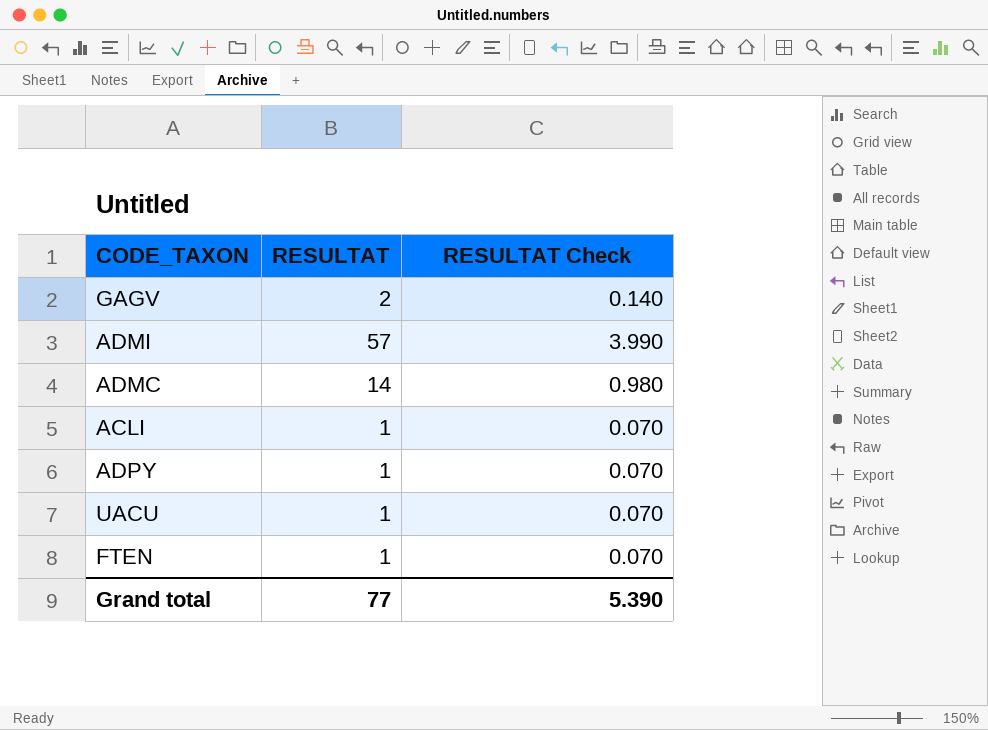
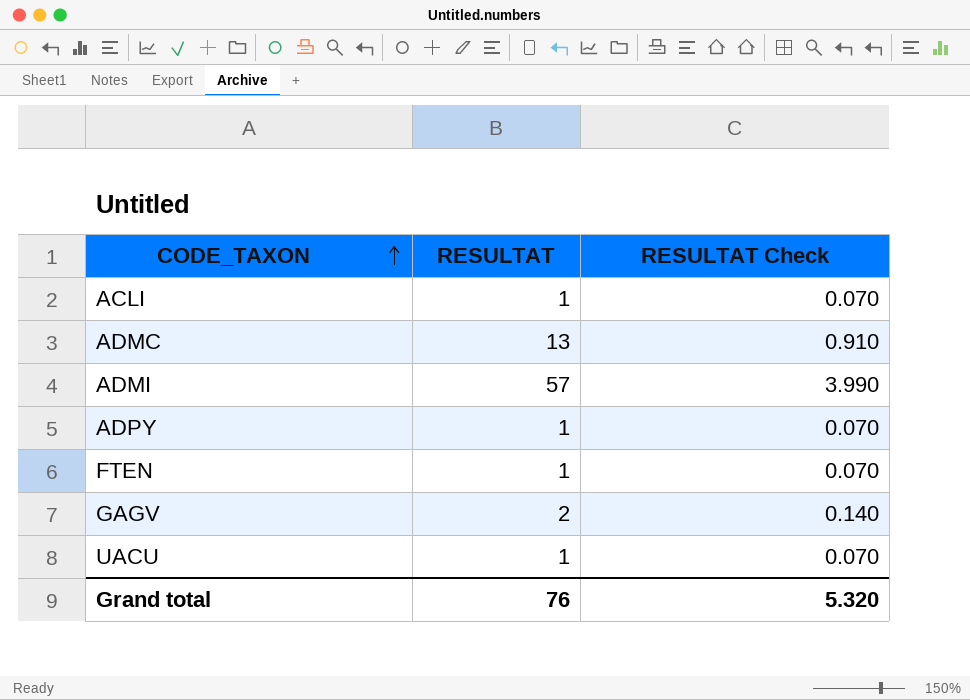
row order: none -> CODE_TAXON ascending
ADMC | RESULTAT: 14 -> 13
ADMC | RESULTAT Check: 0.980 -> 0.910
Grand total | RESULTAT: 77 -> 76
Grand total | RESULTAT Check: 5.390 -> 5.320

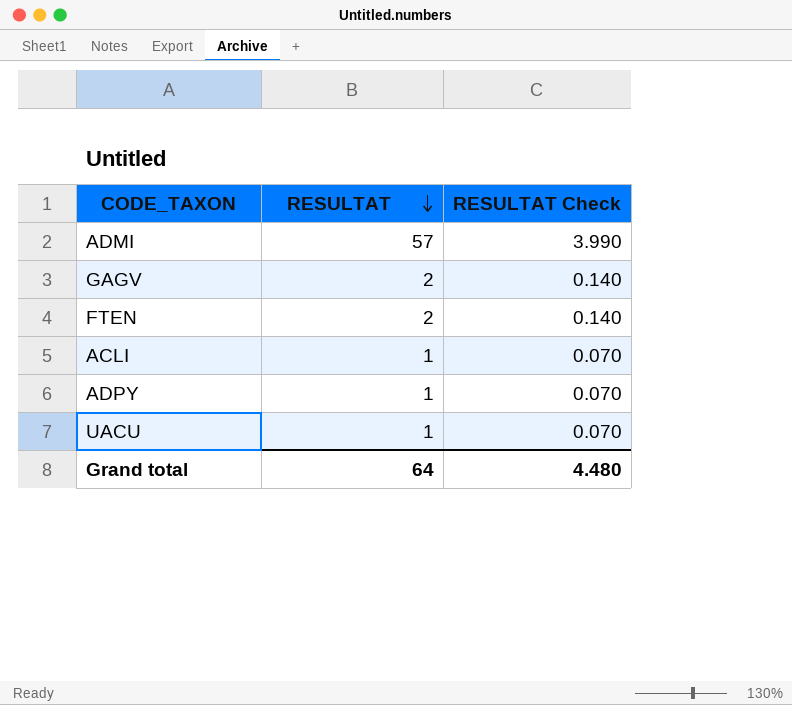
row order: CODE_TAXON ascending -> RESULTAT descending
row ADMC: 13 | 0.910 -> none
FTEN | RESULTAT: 1 -> 2
FTEN | RESULTAT Check: 0.070 -> 0.140
Grand total | RESULTAT: 76 -> 64
Grand total | RESULTAT Check: 5.320 -> 4.480

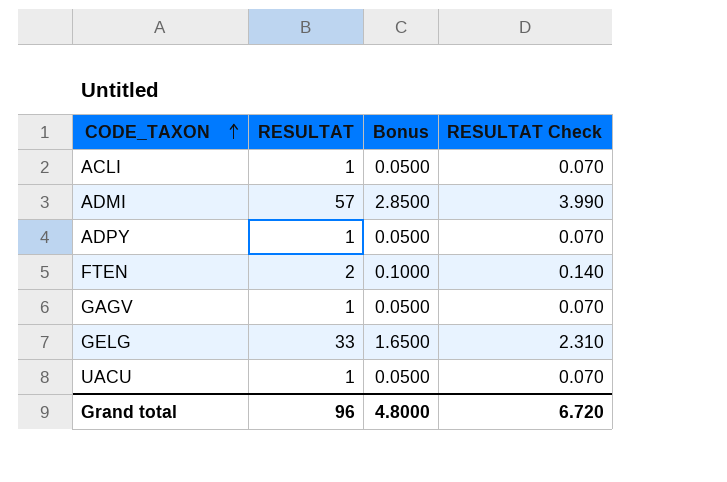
row order: RESULTAT descending -> CODE_TAXON ascending
column Bonus | formula: none -> [RESULTAT] * 0.05
GAGV | RESULTAT: 2 -> 1
GAGV | RESULTAT Check: 0.140 -> 0.070
row GELG: none -> 33 | 1.6500 | 2.310
Grand total | RESULTAT: 64 -> 96
Grand total | RESULTAT Check: 4.480 -> 6.720

